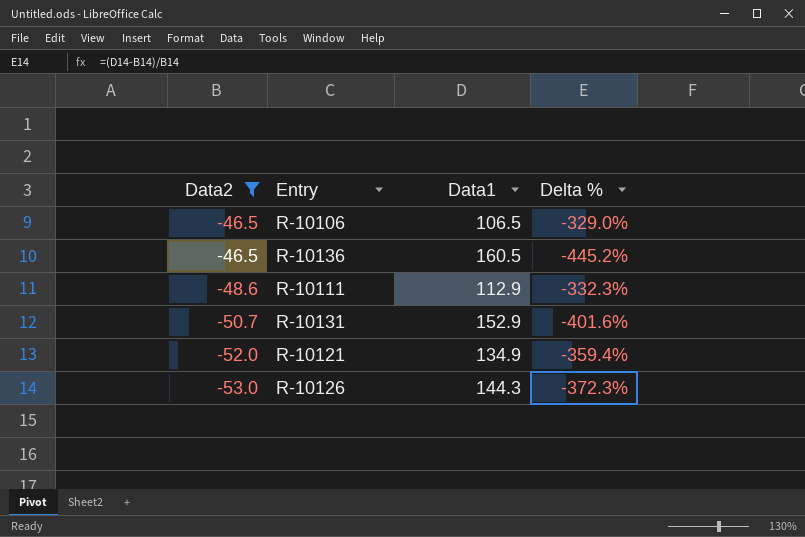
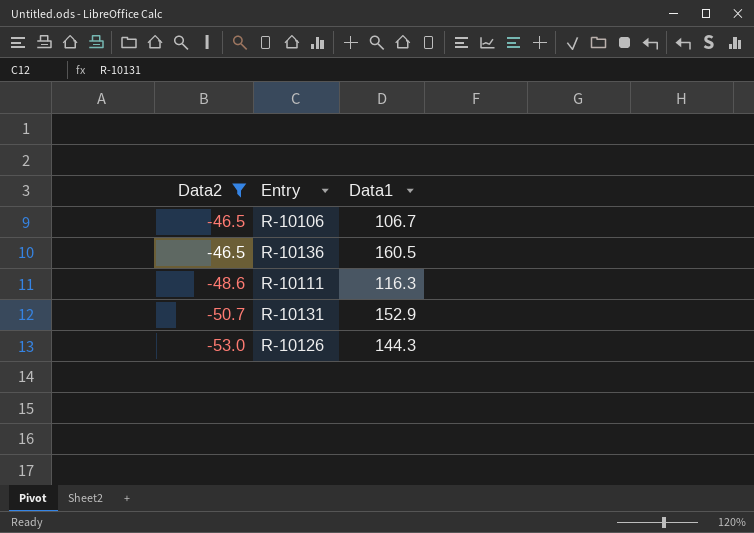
column Delta % | formula: ([Data1] - [Data2]) / [Data2] -> none
row R-10121: -52.0 | 134.9 | -359.4% -> none
R-10106 | Data1: 106.5 -> 106.7
R-10111 | Data1: 112.9 -> 116.3

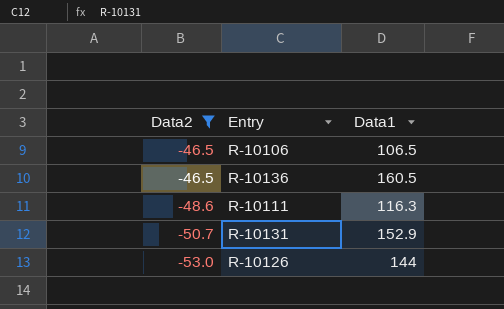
R-10106 | Data1: 106.7 -> 106.5
R-10126 | Data1: 144.3 -> 144

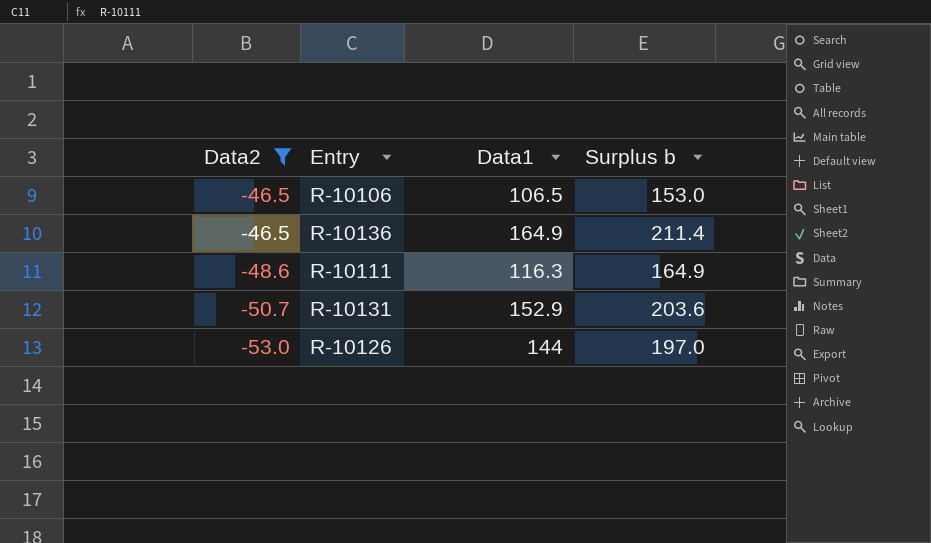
column Surplus b | formula: none -> [Data1] - [Data2]
R-10136 | Data1: 160.5 -> 164.9

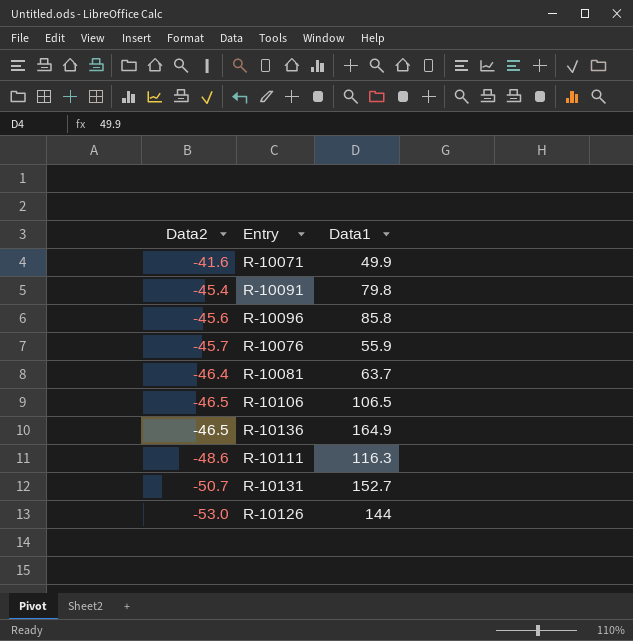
filter: Data2 <= -46.5 -> none
column Surplus b | formula: [Data1] - [Data2] -> none
R-10131 | Data1: 152.9 -> 152.7

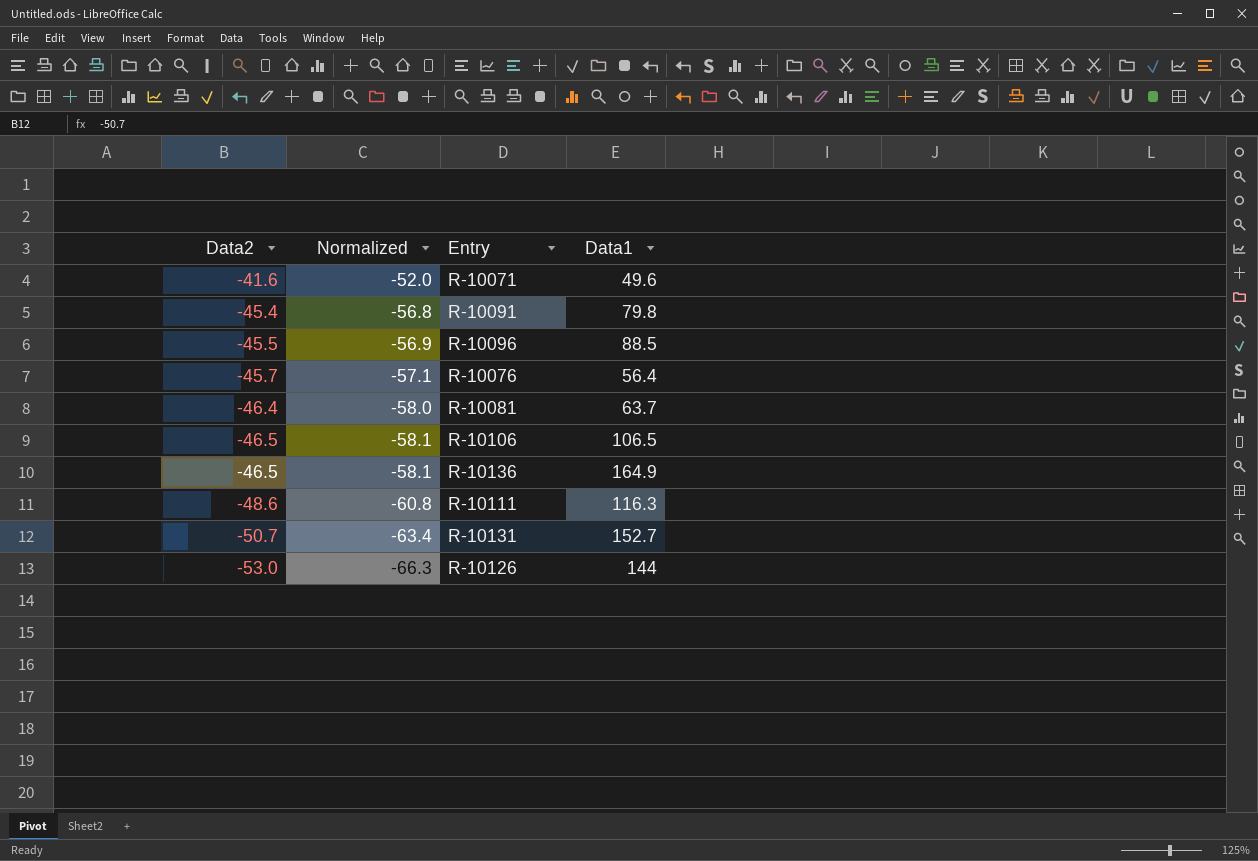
column Normalized | formula: none -> [Data2] * 1.25
R-10071 | Data1: 49.9 -> 49.6
R-10096 | Data2: -45.6 -> -45.5
R-10096 | Data1: 85.8 -> 88.5
R-10076 | Data1: 55.9 -> 56.4

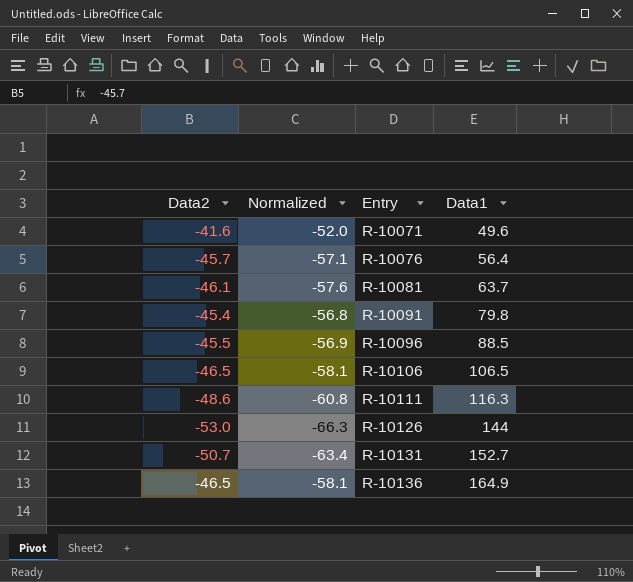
row order: Data2 descending -> Entry ascending
R-10081 | Data2: -46.4 -> -46.1
R-10081 | Normalized: -58.0 -> -57.6

